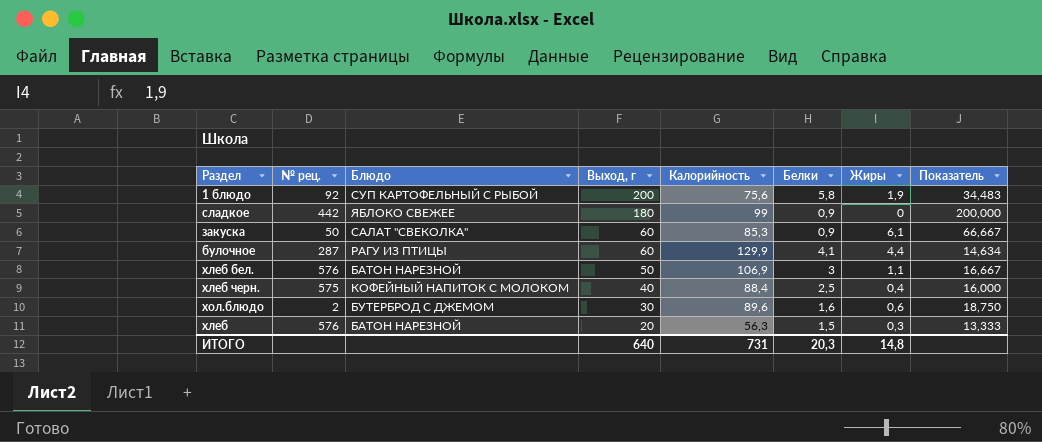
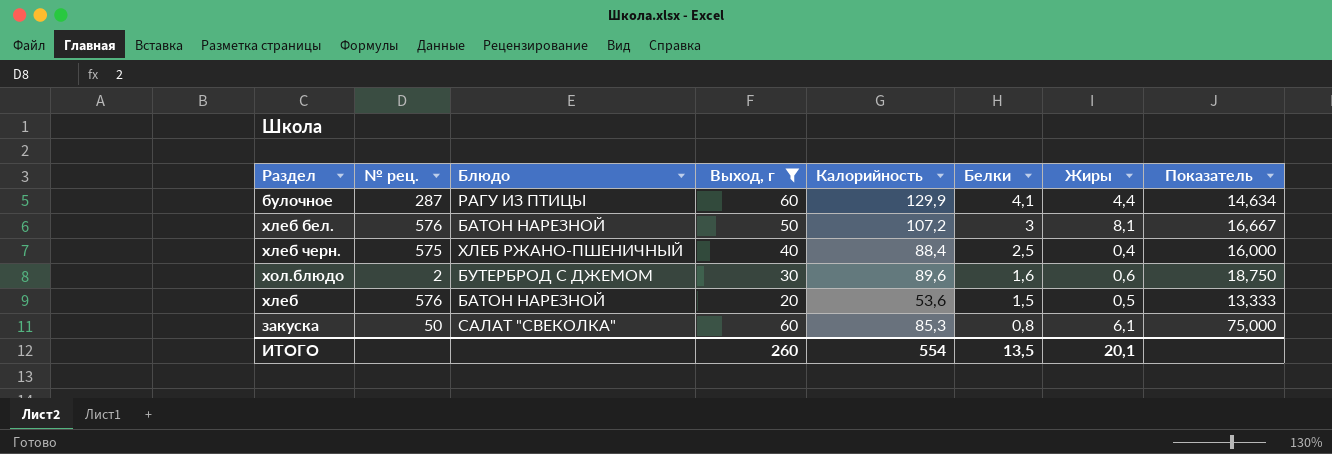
filter: none -> Выход, г <= 60
row order: Выход, г descending -> Белки descending
хлеб бел. | Калорийность: 106,9 -> 107,2
хлеб бел. | Жиры: 1,1 -> 8,1
хлеб черн. | Блюдо: КОФЕЙНЫЙ НАПИТОК С МОЛОКОМ -> ХЛЕБ РЖАНО-ПШЕНИЧНЫЙ
хлеб | Калорийность: 56,3 -> 53,6
хлеб | Жиры: 0,3 -> 0,5
закуска | Белки: 0,9 -> 0,8
закуска | Показатель: 66,667 -> 75,000
ИТОГО | Выход, г: 640 -> 260
ИТОГО | Калорийность: 731 -> 554
ИТОГО | Белки: 20,3 -> 13,5
ИТОГО | Жиры: 14,8 -> 20,1

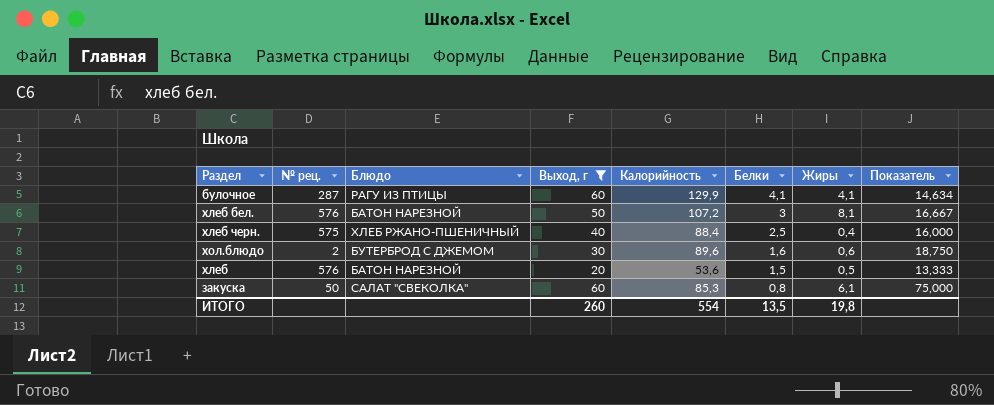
булочное | Жиры: 4,4 -> 4,1
ИТОГО | Жиры: 20,1 -> 19,8

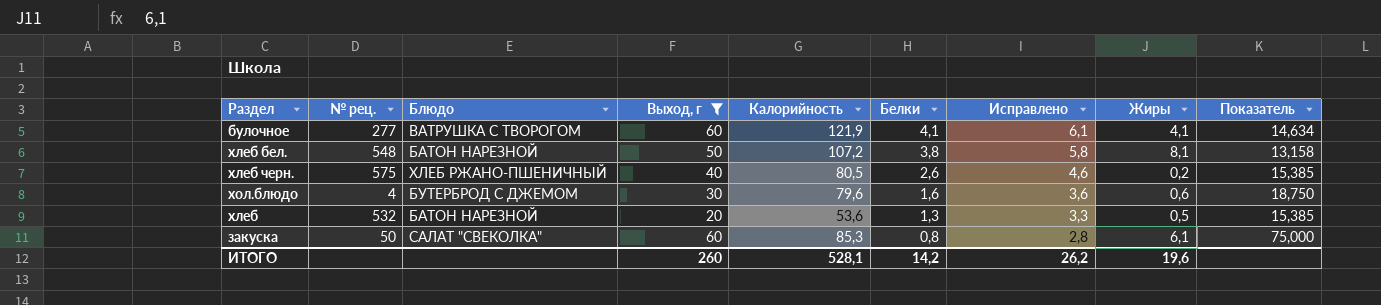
column Исправлено | formula: none -> [Белки] + 2
булочное | № рец.: 287 -> 277
булочное | Блюдо: РАГУ ИЗ ПТИЦЫ -> ВАТРУШКА С ТВОРОГОМ
булочное | Калорийность: 129,9 -> 121,9
хлеб бел. | № рец.: 576 -> 548
хлеб бел. | Белки: 3 -> 3,8
хлеб бел. | Показатель: 16,667 -> 13,158
хлеб черн. | Калорийность: 88,4 -> 80,5
хлеб черн. | Белки: 2,5 -> 2,6
хлеб черн. | Жиры: 0,4 -> 0,2
хлеб черн. | Показатель: 16,000 -> 15,385
хол.блюдо | № рец.: 2 -> 4
хол.блюдо | Калорийность: 89,6 -> 79,6
хлеб | № рец.: 576 -> 532
хлеб | Белки: 1,5 -> 1,3
хлеб | Показатель: 13,333 -> 15,385
ИТОГО | Калорийность: 554 -> 528,1
ИТОГО | Белки: 13,5 -> 14,2
ИТОГО | Жиры: 19,8 -> 19,6

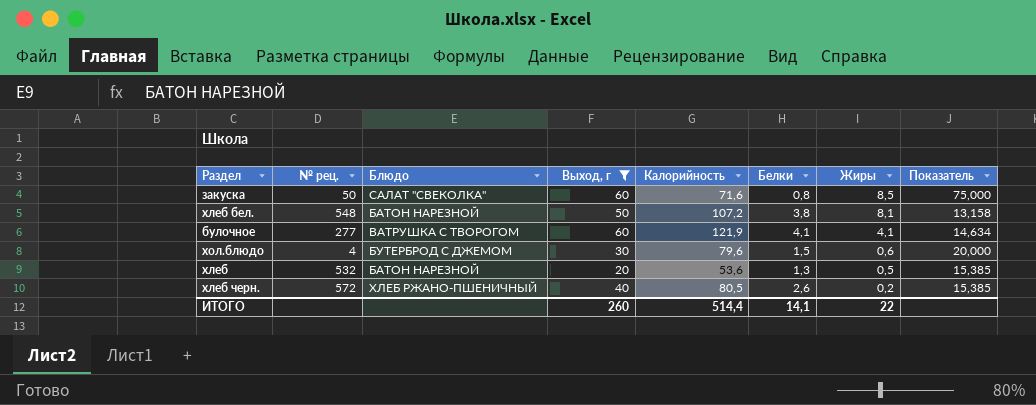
row order: Белки descending -> Жиры descending
column Исправлено | formula: [Белки] + 2 -> none
закуска | Калорийность: 85,3 -> 71,6
закуска | Жиры: 6,1 -> 8,5
хол.блюдо | Белки: 1,6 -> 1,5
хол.блюдо | Показатель: 18,750 -> 20,000
хлеб черн. | № рец.: 575 -> 572
ИТОГО | Калорийность: 528,1 -> 514,4
ИТОГО | Белки: 14,2 -> 14,1
ИТОГО | Жиры: 19,6 -> 22

